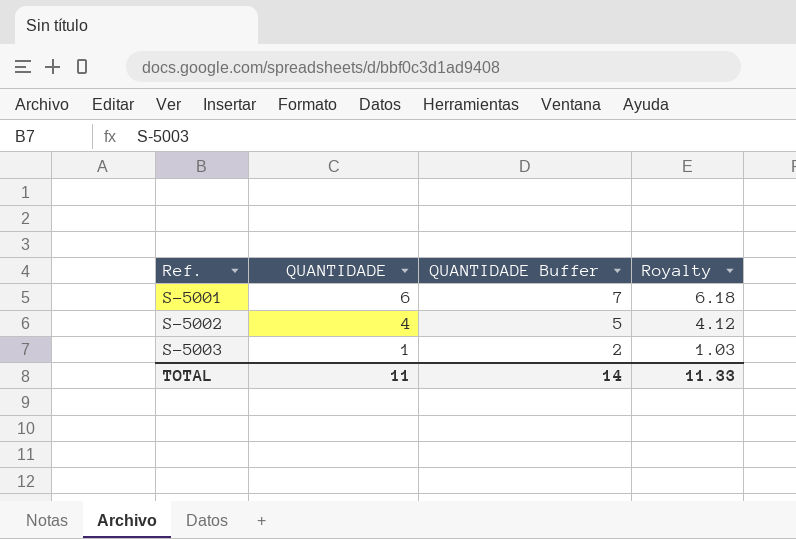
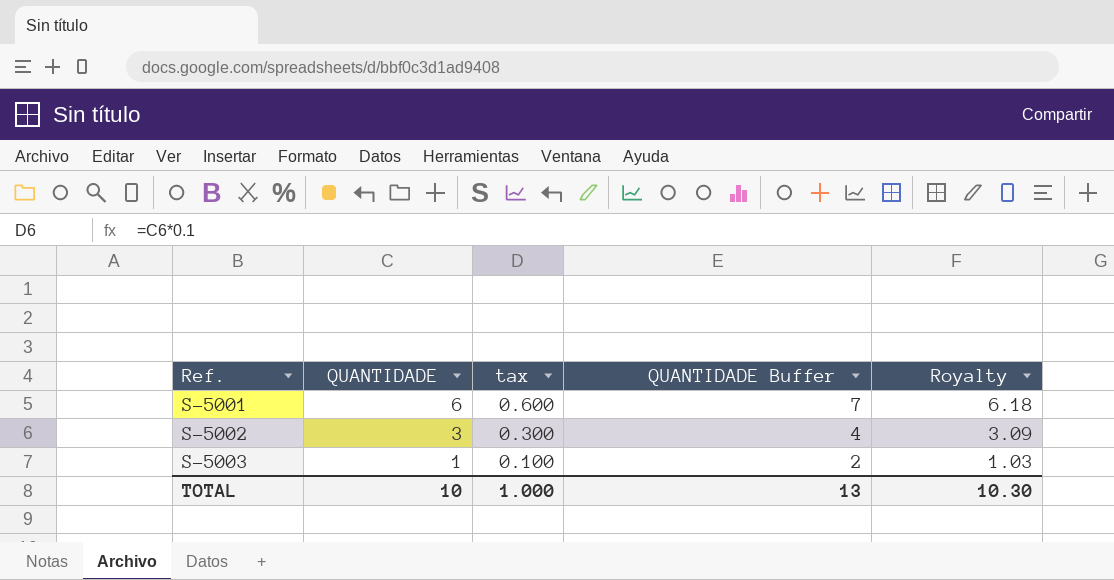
column tax | formula: none -> [QUANTIDADE] * 0.1
S-5002 | QUANTIDADE: 4 -> 3
S-5002 | QUANTIDADE Buffer: 5 -> 4
S-5002 | Royalty: 4.12 -> 3.09
TOTAL | QUANTIDADE: 11 -> 10
TOTAL | QUANTIDADE Buffer: 14 -> 13
TOTAL | Royalty: 11.33 -> 10.30

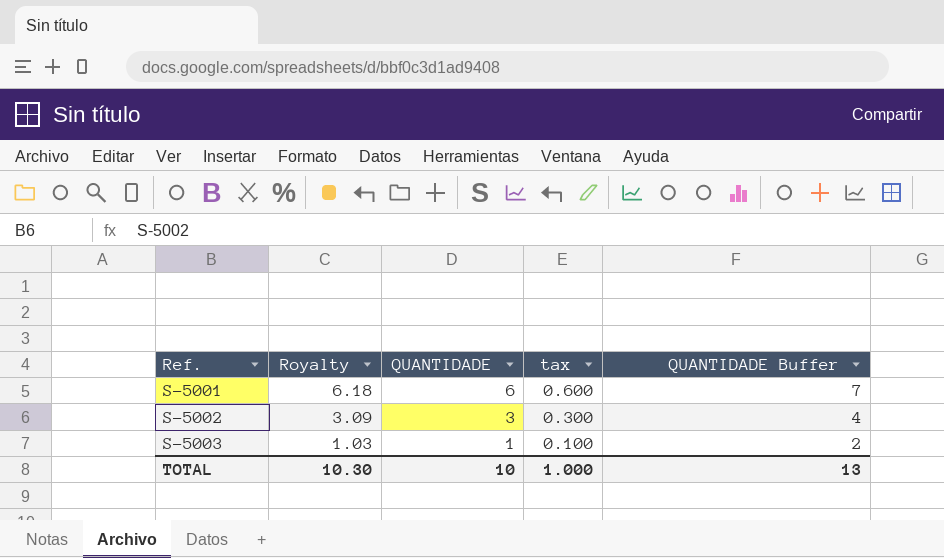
column Royalty | position: 5 -> 2

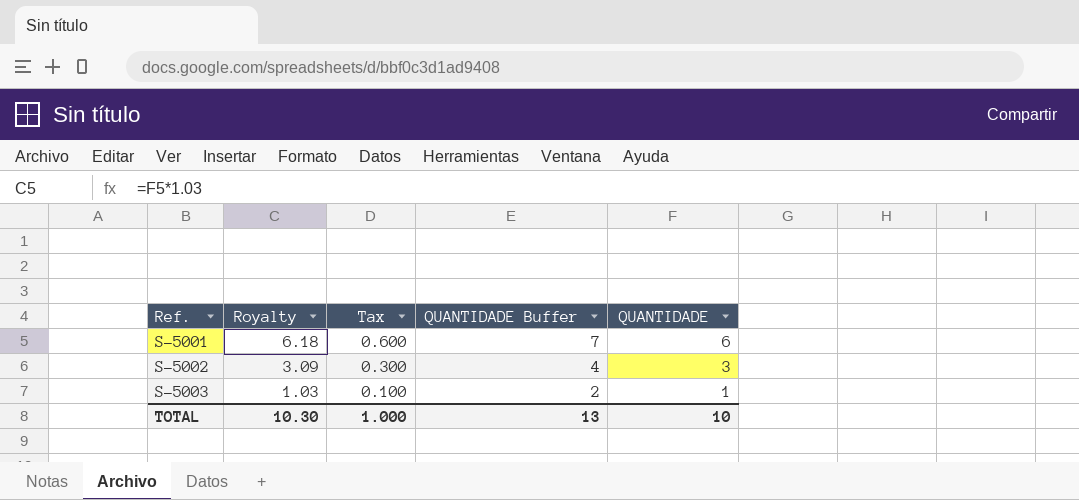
column name: tax -> Tax
column QUANTIDADE | position: 3 -> 5

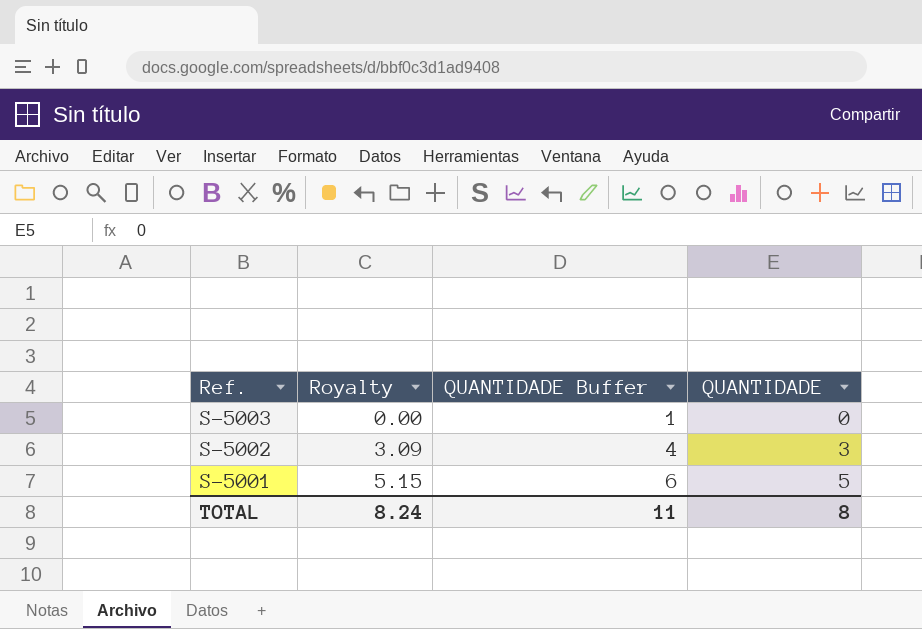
row order: Ref. ascending -> Ref. descending
column Tax | formula: [QUANTIDADE] * 0.1 -> none
S-5003 | Royalty: 1.03 -> 0.00
S-5003 | QUANTIDADE Buffer: 2 -> 1
S-5003 | QUANTIDADE: 1 -> 0
S-5001 | Royalty: 6.18 -> 5.15
S-5001 | QUANTIDADE Buffer: 7 -> 6
S-5001 | QUANTIDADE: 6 -> 5
TOTAL | Royalty: 10.30 -> 8.24
TOTAL | QUANTIDADE Buffer: 13 -> 11
TOTAL | QUANTIDADE: 10 -> 8

